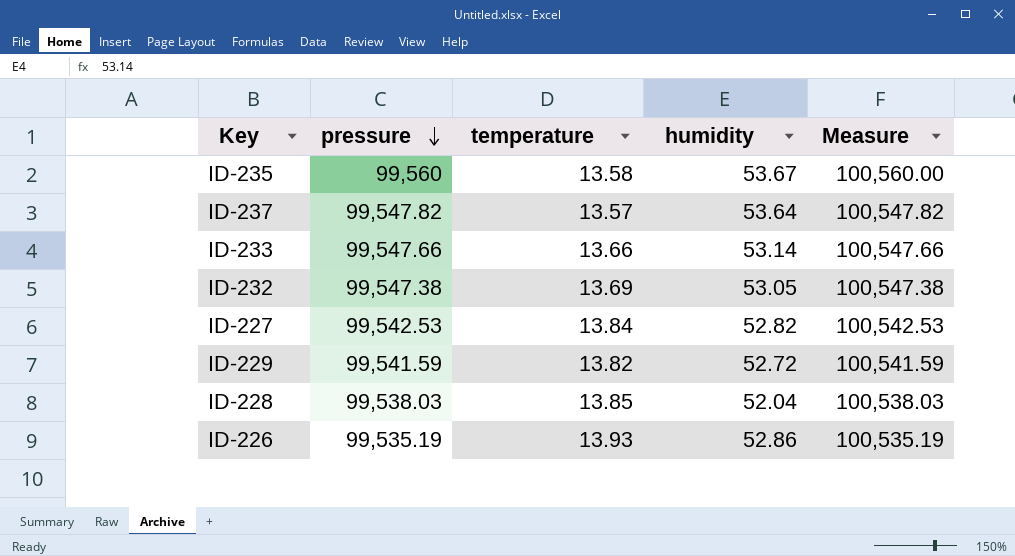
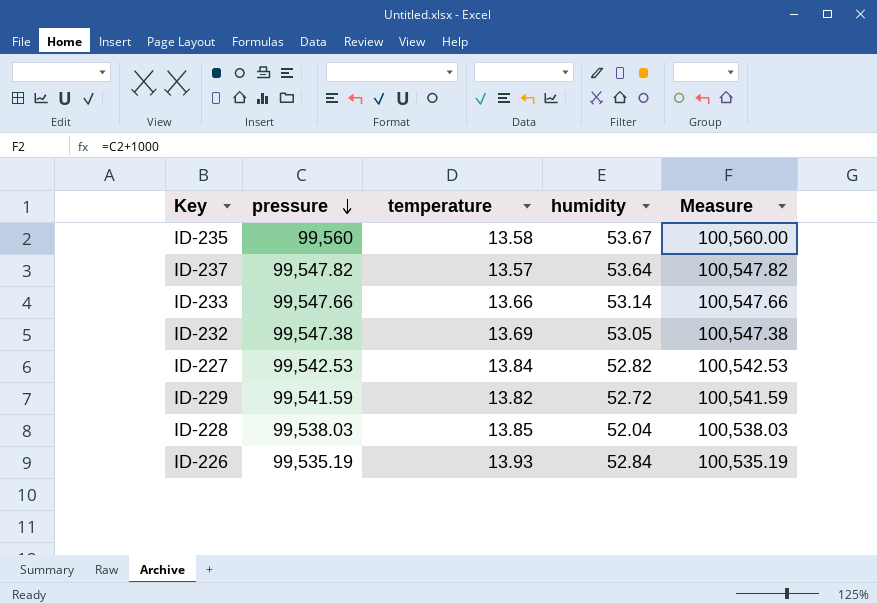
ID-226 | humidity: 52.86 -> 52.84

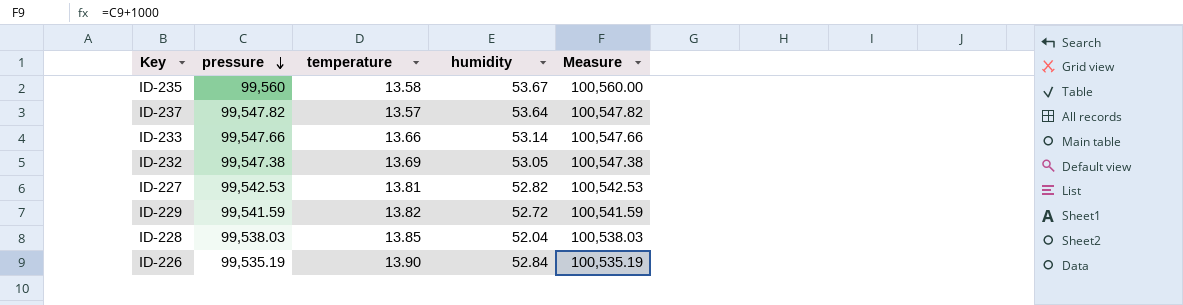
ID-227 | temperature: 13.84 -> 13.81
ID-226 | temperature: 13.93 -> 13.90

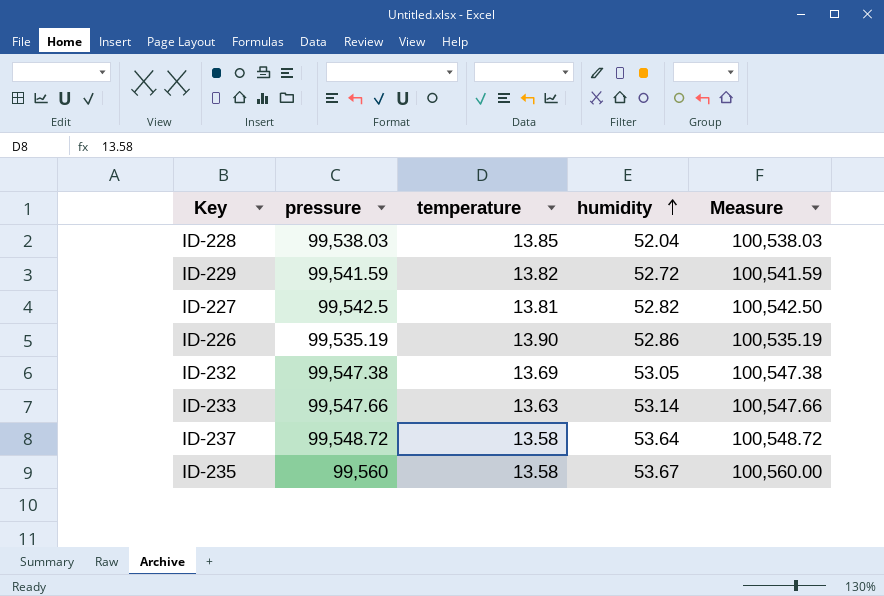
row order: pressure descending -> humidity ascending
ID-227 | pressure: 99,542.53 -> 99,542.5
ID-227 | Measure: 100,542.53 -> 100,542.50
ID-226 | humidity: 52.84 -> 52.86
ID-233 | temperature: 13.66 -> 13.63
ID-237 | pressure: 99,547.82 -> 99,548.72
ID-237 | temperature: 13.57 -> 13.58
ID-237 | Measure: 100,547.82 -> 100,548.72

